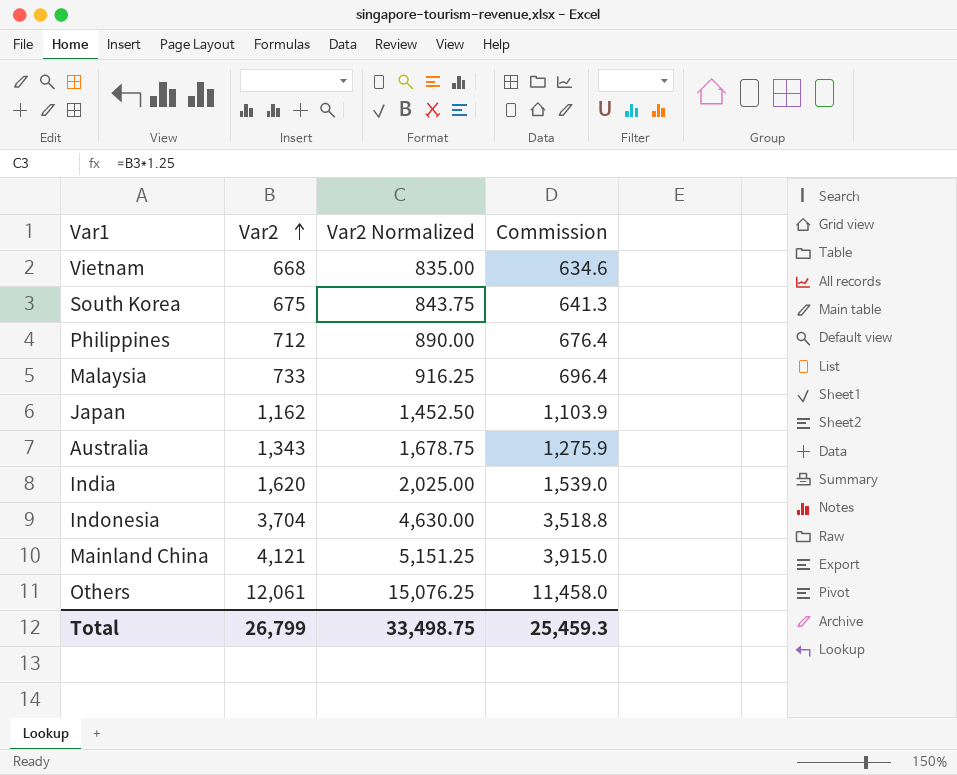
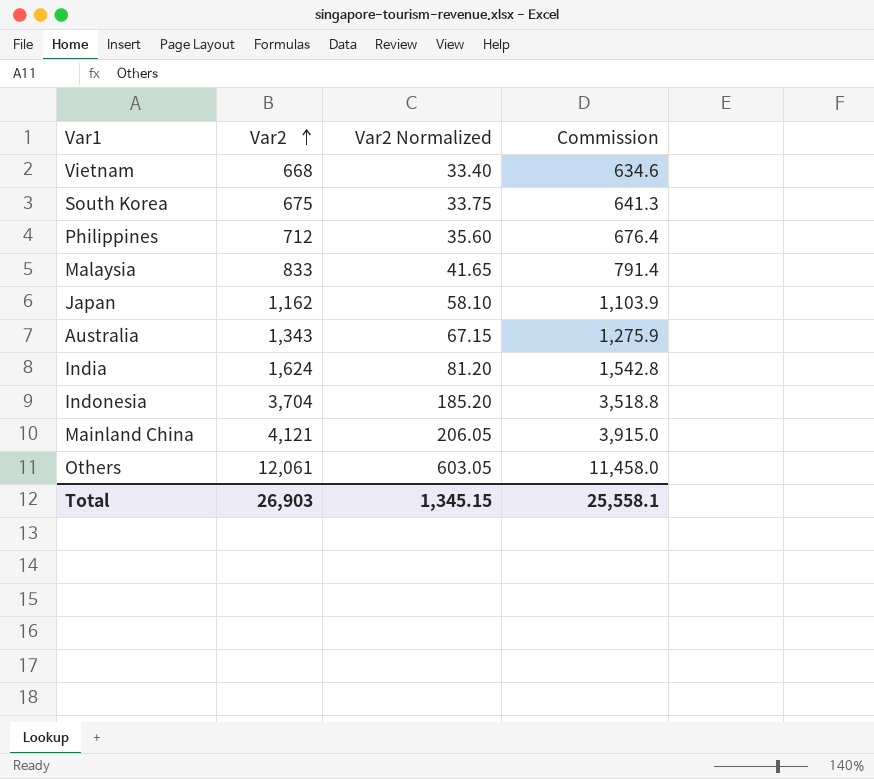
column Var2 Normalized | formula: [Var2] * 1.25 -> [Var2] * 0.05
Malaysia | Var2: 733 -> 833
Malaysia | Commission: 696.4 -> 791.4
India | Var2: 1,620 -> 1,624
India | Commission: 1,539.0 -> 1,542.8
Total | Var2: 26,799 -> 26,903
Total | Var2 Normalized: 33,498.75 -> 1,345.15
Total | Commission: 25,459.3 -> 25,558.1

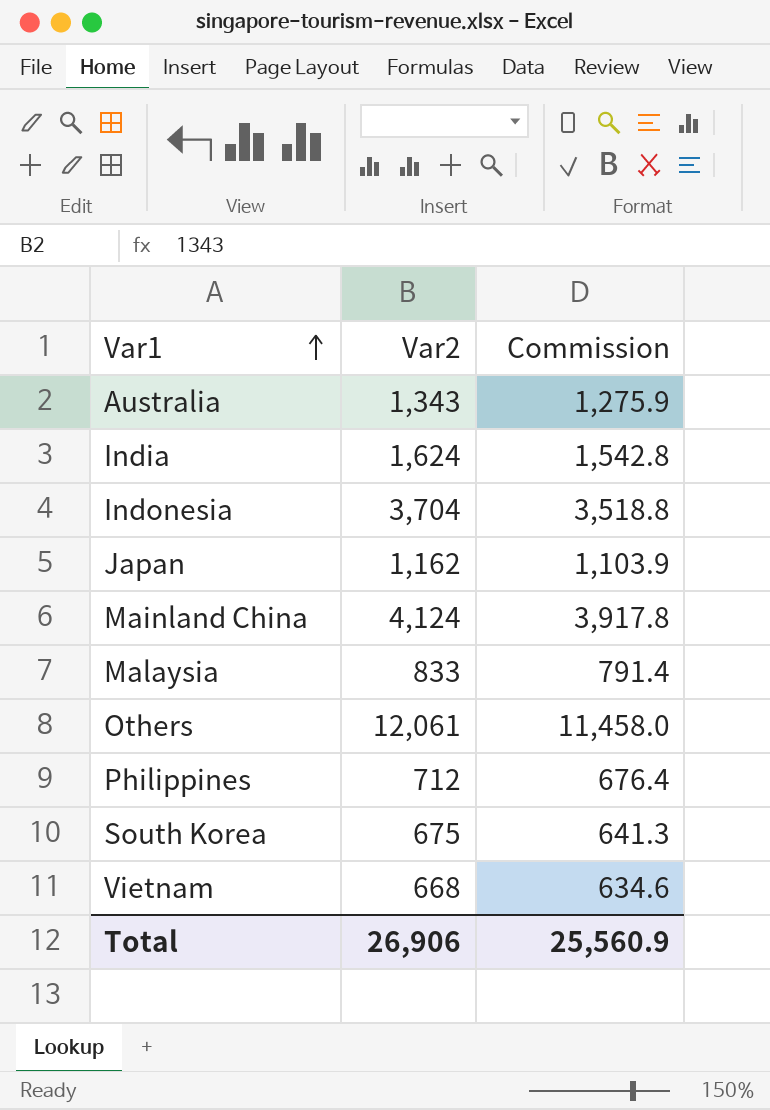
row order: Var2 ascending -> Var1 ascending
column Var2 Normalized | formula: [Var2] * 0.05 -> none
Mainland China | Var2: 4,121 -> 4,124
Mainland China | Commission: 3,915.0 -> 3,917.8
Total | Var2: 26,903 -> 26,906
Total | Commission: 25,558.1 -> 25,560.9

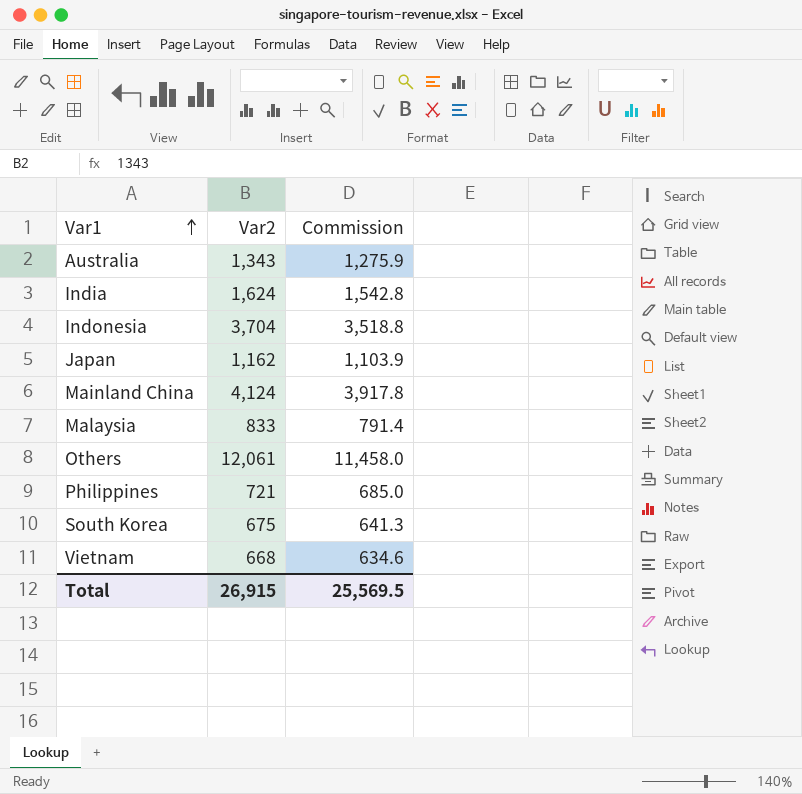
Philippines | Var2: 712 -> 721
Philippines | Commission: 676.4 -> 685.0
Total | Var2: 26,906 -> 26,915
Total | Commission: 25,560.9 -> 25,569.5

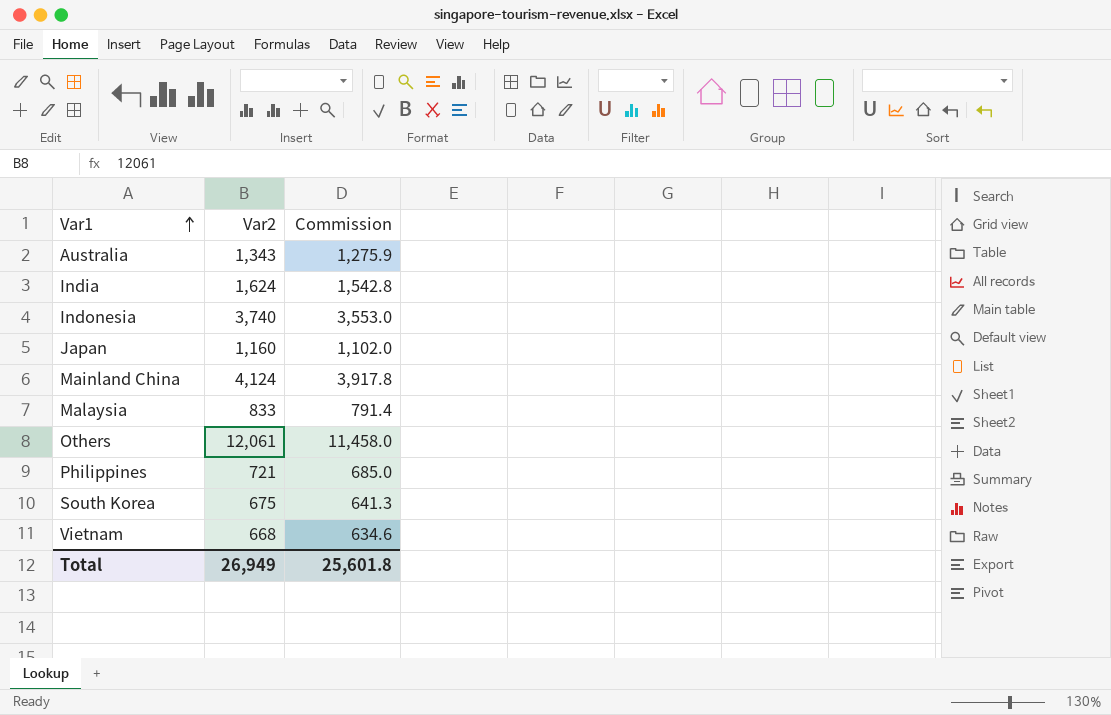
Indonesia | Var2: 3,704 -> 3,740
Indonesia | Commission: 3,518.8 -> 3,553.0
Japan | Var2: 1,162 -> 1,160
Japan | Commission: 1,103.9 -> 1,102.0
Total | Var2: 26,915 -> 26,949
Total | Commission: 25,569.5 -> 25,601.8

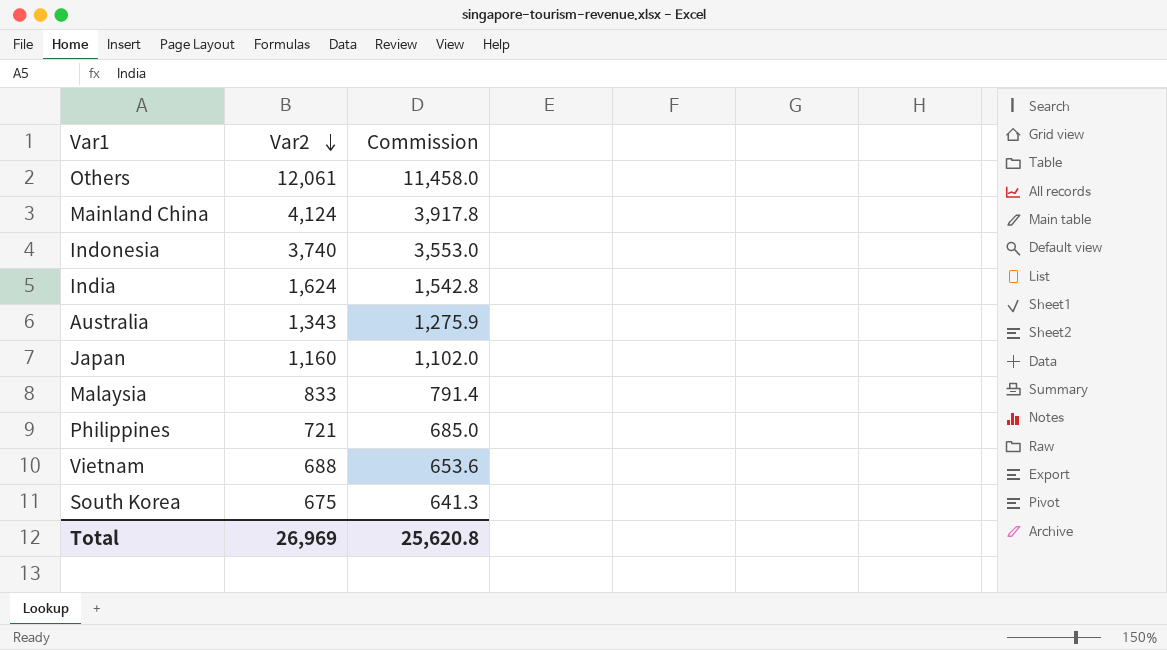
row order: Var1 ascending -> Var2 descending
Vietnam | Var2: 668 -> 688
Vietnam | Commission: 634.6 -> 653.6
Total | Var2: 26,949 -> 26,969
Total | Commission: 25,601.8 -> 25,620.8

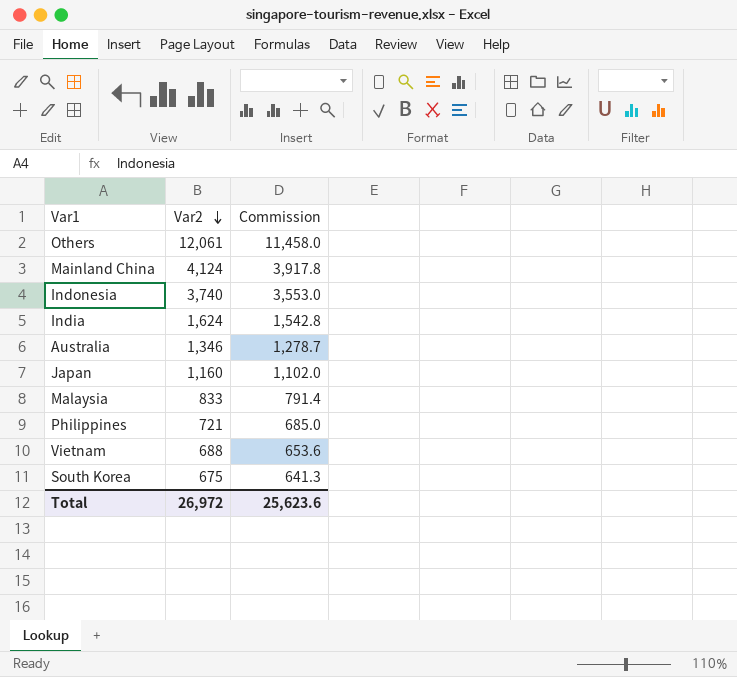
Australia | Var2: 1,343 -> 1,346
Australia | Commission: 1,275.9 -> 1,278.7
Total | Var2: 26,969 -> 26,972
Total | Commission: 25,620.8 -> 25,623.6

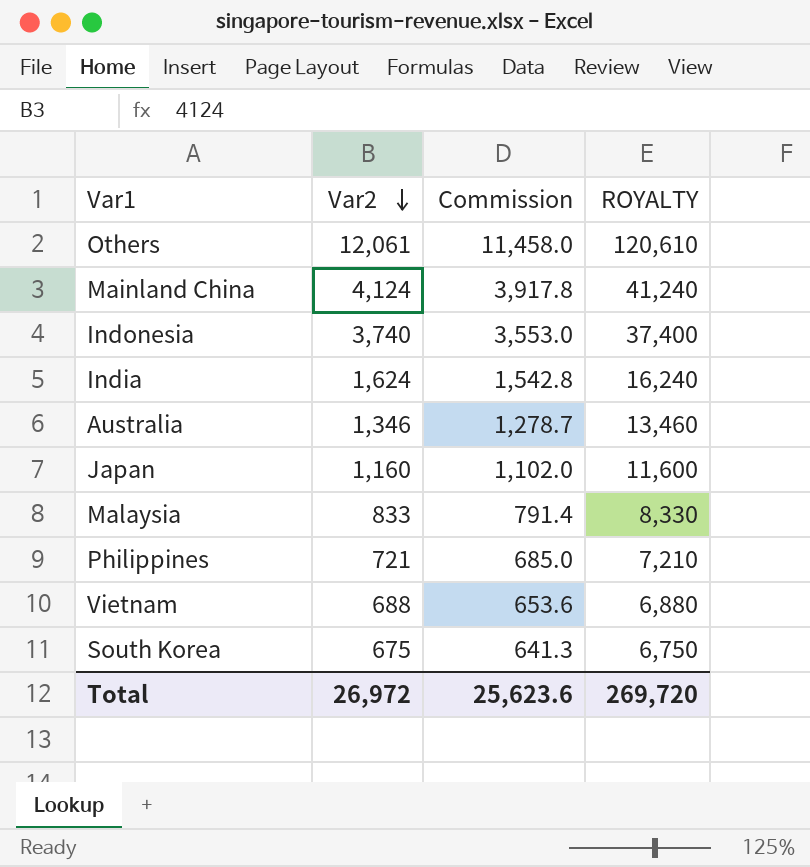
column ROYALTY | formula: none -> [Var2] * 10

